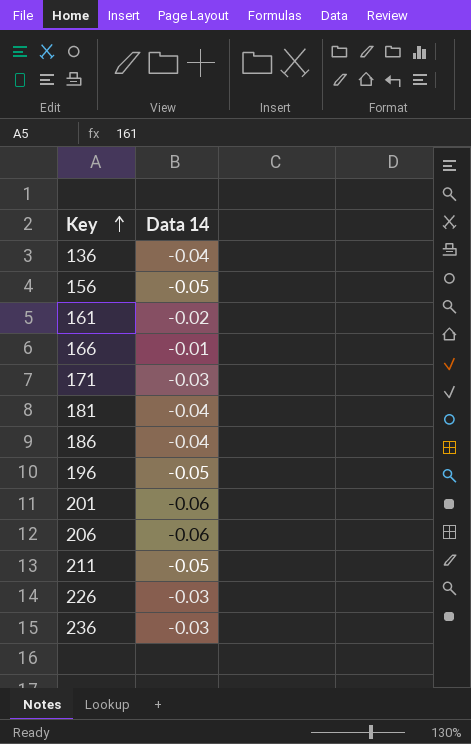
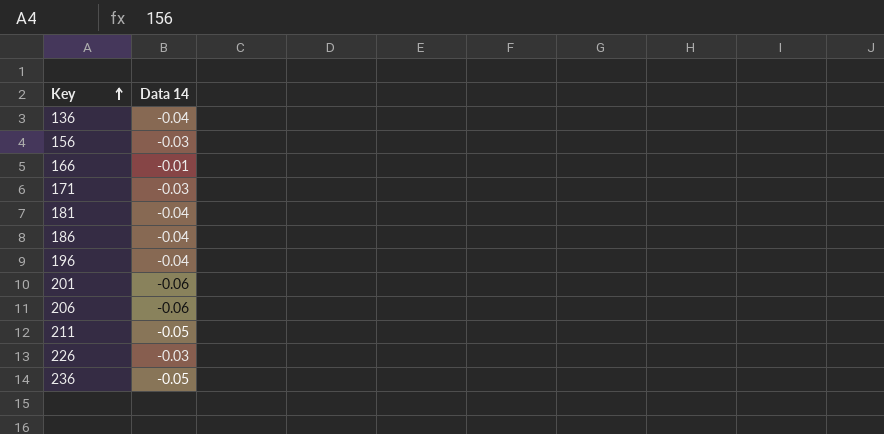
row 161: -0.02 -> none
156 | Data 14: -0.05 -> -0.03
196 | Data 14: -0.05 -> -0.04
236 | Data 14: -0.03 -> -0.05

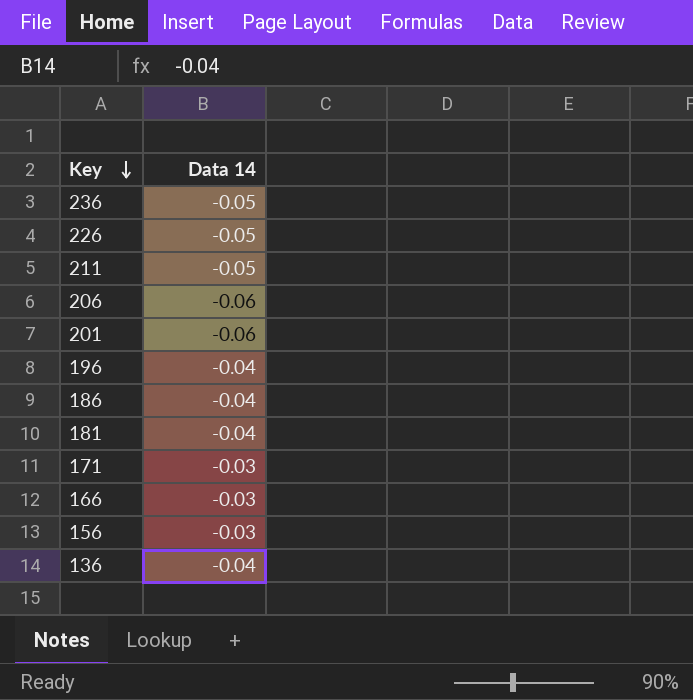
row order: Key ascending -> Key descending
226 | Data 14: -0.03 -> -0.05
166 | Data 14: -0.01 -> -0.03

